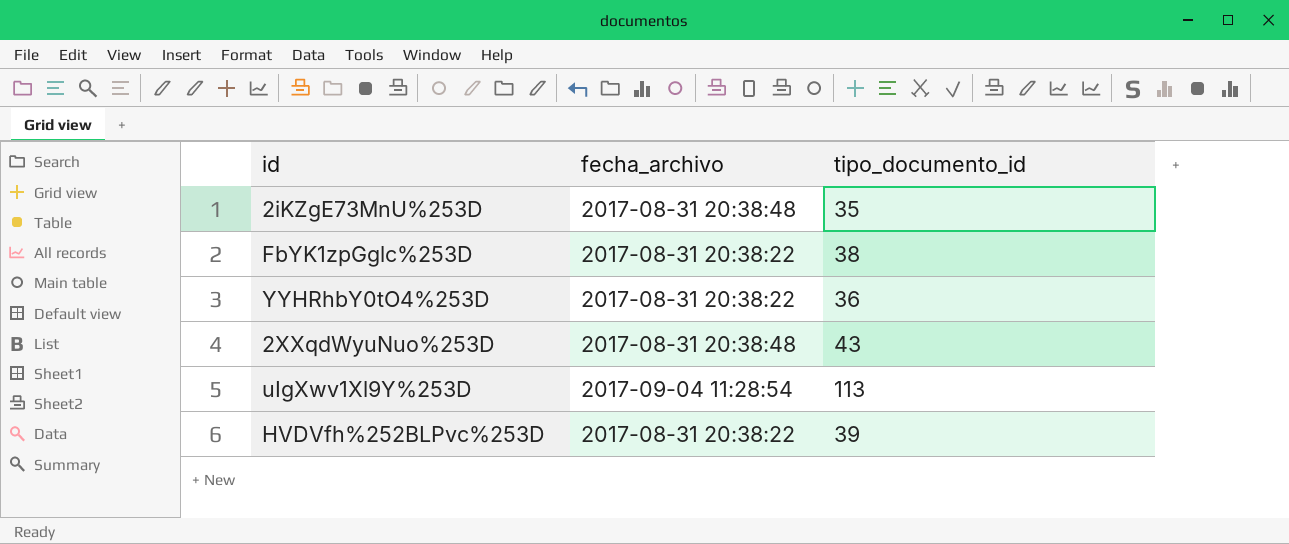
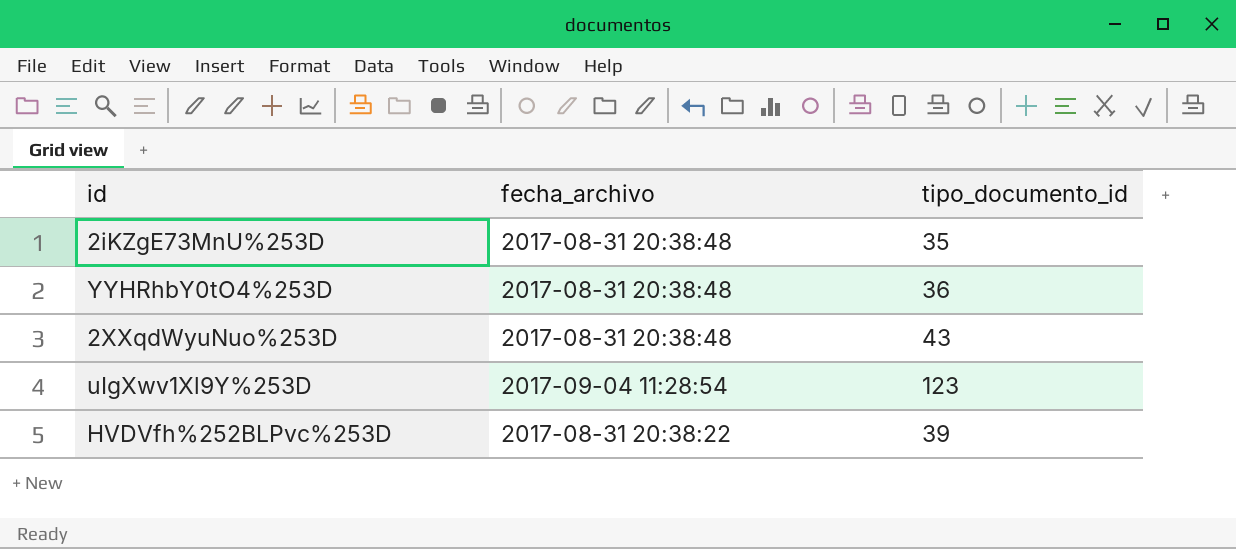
row FbYK1zpGglc%253D: 2017-08-31 20:38:22 | 38 -> none
YYHRhbY0tO4%253D | fecha_archivo: 2017-08-31 20:38:22 -> 2017-08-31 20:38:48
uIgXwv1Xl9Y%253D | tipo_documento_id: 113 -> 123

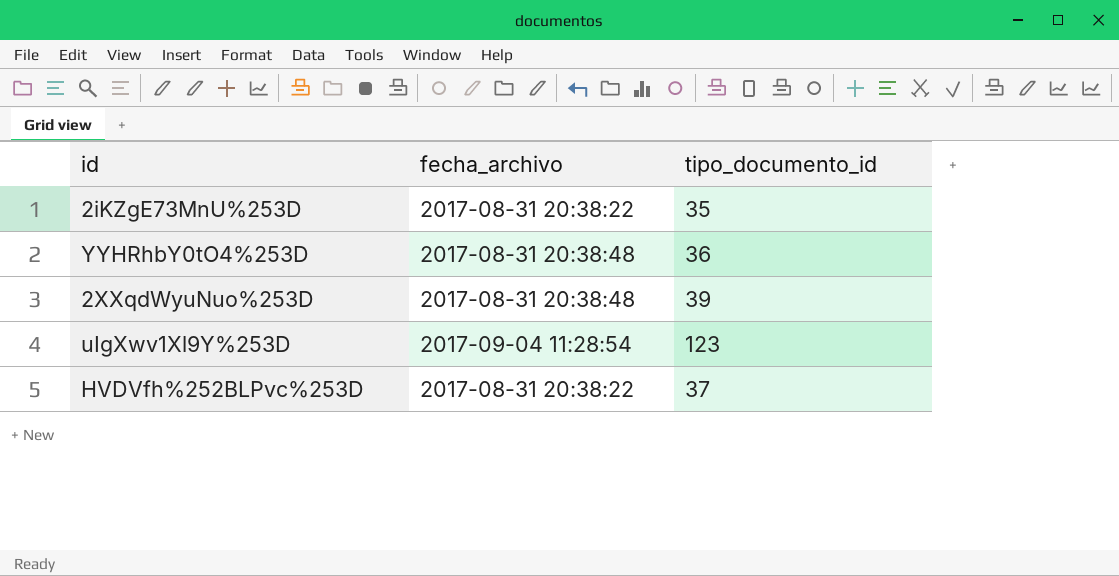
2iKZgE73MnU%253D | fecha_archivo: 2017-08-31 20:38:48 -> 2017-08-31 20:38:22
2XXqdWyuNuo%253D | tipo_documento_id: 43 -> 39
HVDVfh%252BLPvc%253D | tipo_documento_id: 39 -> 37

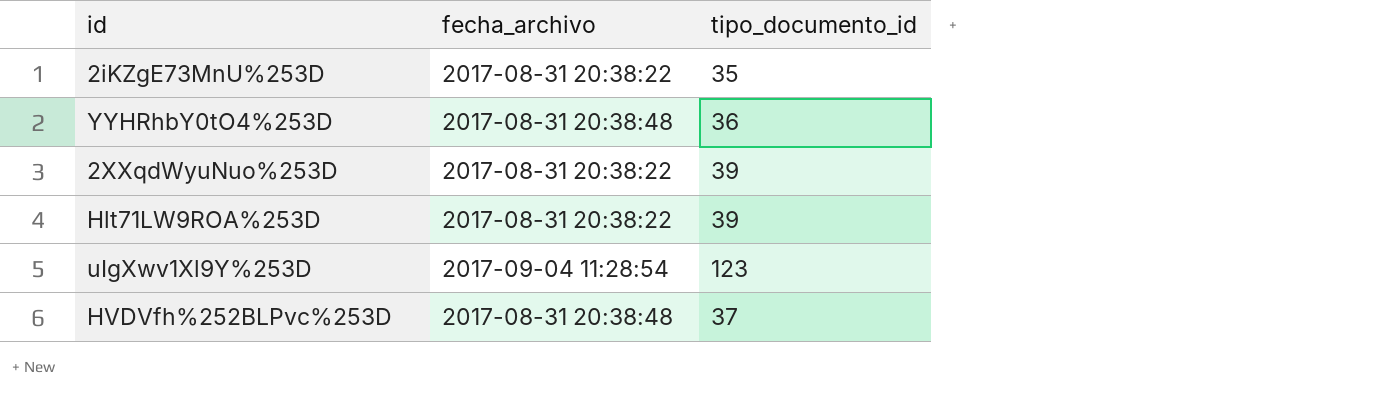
2XXqdWyuNuo%253D | fecha_archivo: 2017-08-31 20:38:48 -> 2017-08-31 20:38:22
row Hlt71LW9ROA%253D: none -> 2017-08-31 20:38:22 | 39
HVDVfh%252BLPvc%253D | fecha_archivo: 2017-08-31 20:38:22 -> 2017-08-31 20:38:48

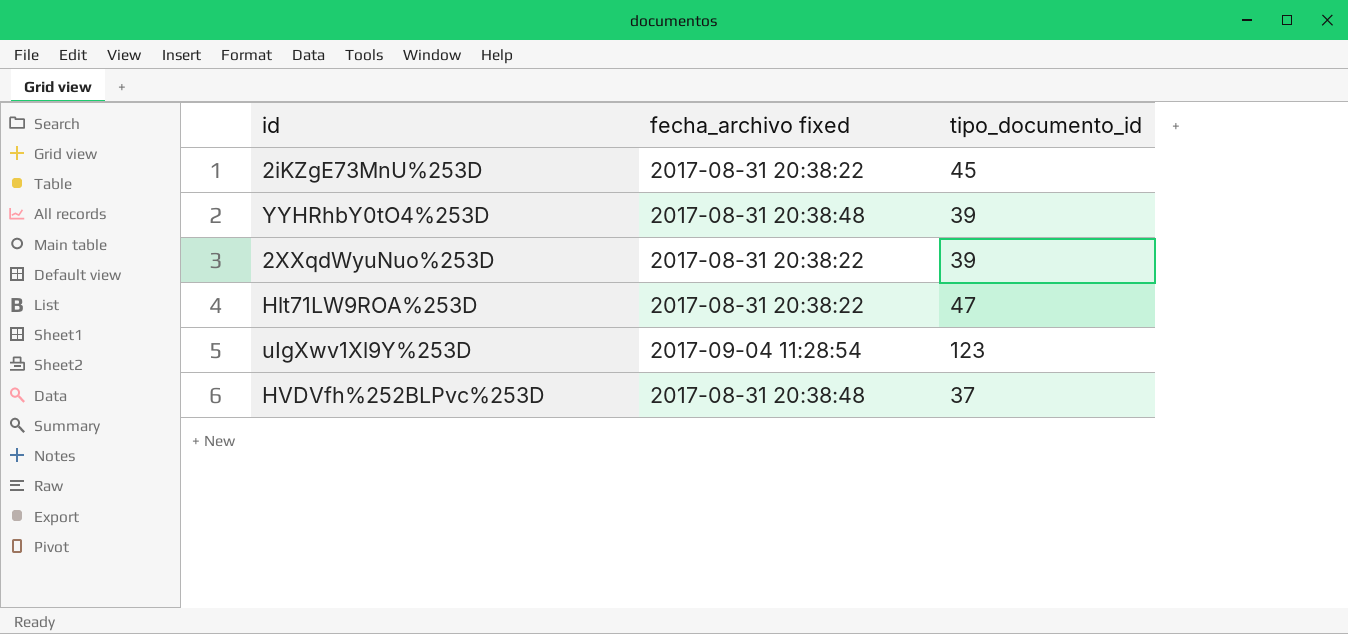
column name: fecha_archivo -> fecha_archivo fixed
2iKZgE73MnU%253D | tipo_documento_id: 35 -> 45
YYHRhbY0tO4%253D | tipo_documento_id: 36 -> 39
Hlt71LW9ROA%253D | tipo_documento_id: 39 -> 47

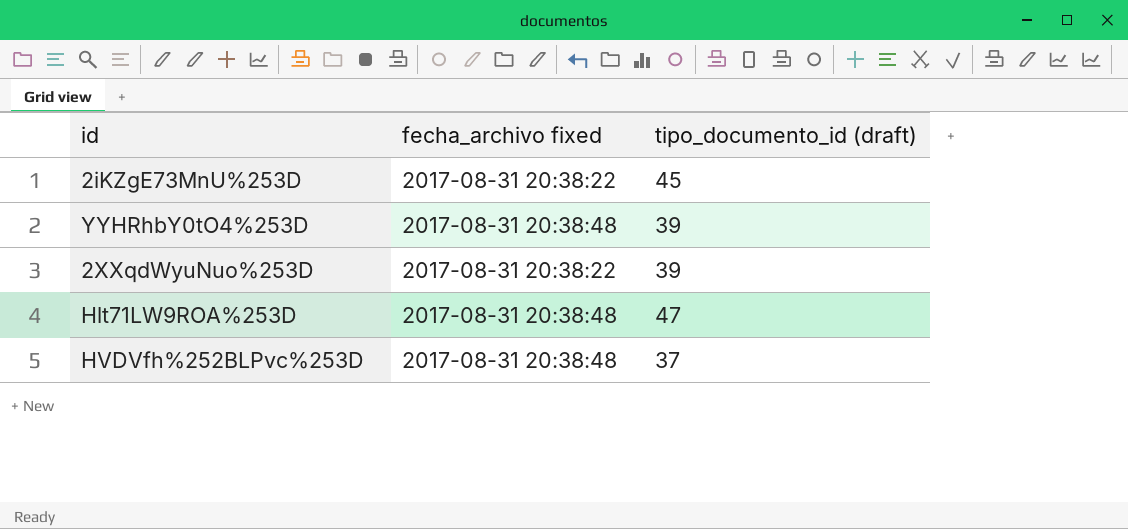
column name: tipo_documento_id -> tipo_documento_id (draft)
row uIgXwv1Xl9Y%253D: 2017-09-04 11:28:54 | 123 -> none
Hlt71LW9ROA%253D | fecha_archivo fixed: 2017-08-31 20:38:22 -> 2017-08-31 20:38:48

